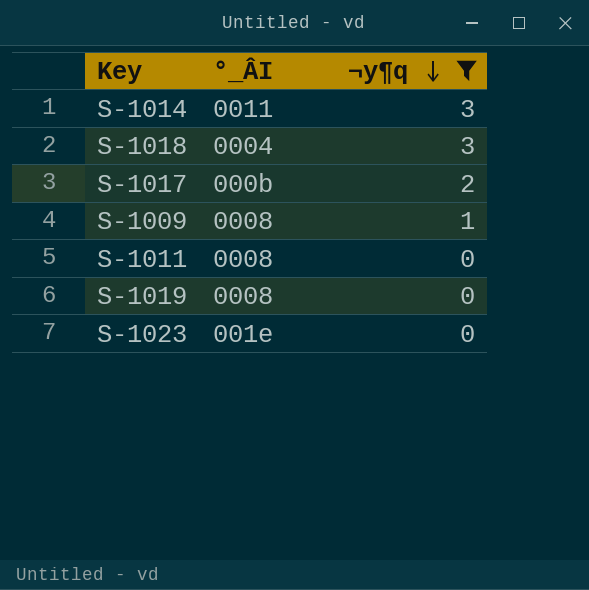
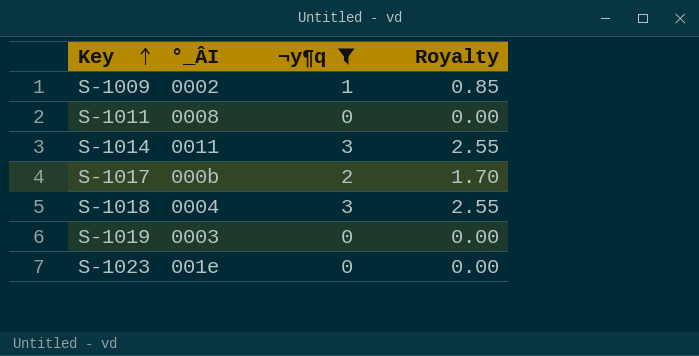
row order: ¬y¶q descending -> Key ascending
column Royalty | formula: none -> [¬y¶q] * 0.85
S-1009 | °_ÂI: 0008 -> 0002
S-1019 | °_ÂI: 0008 -> 0003

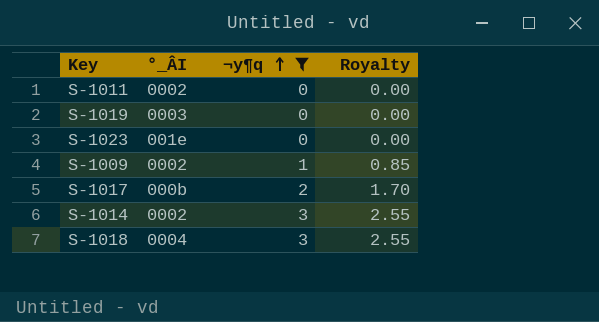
row order: Key ascending -> ¬y¶q ascending
S-1011 | °_ÂI: 0008 -> 0002
S-1014 | °_ÂI: 0011 -> 0002

